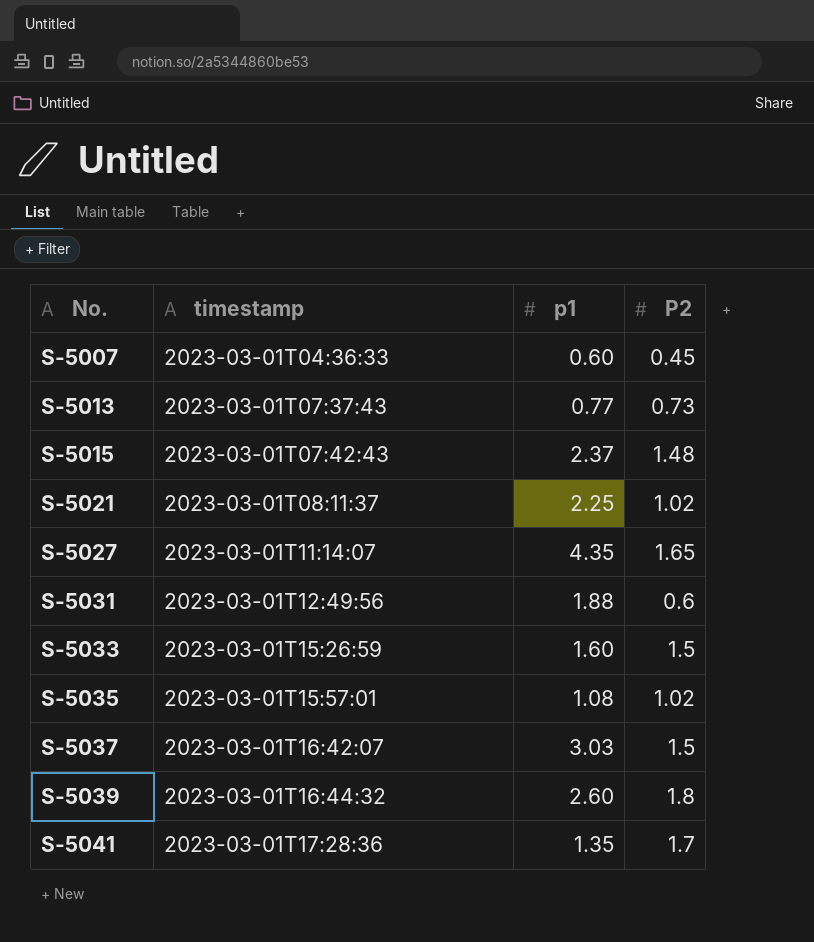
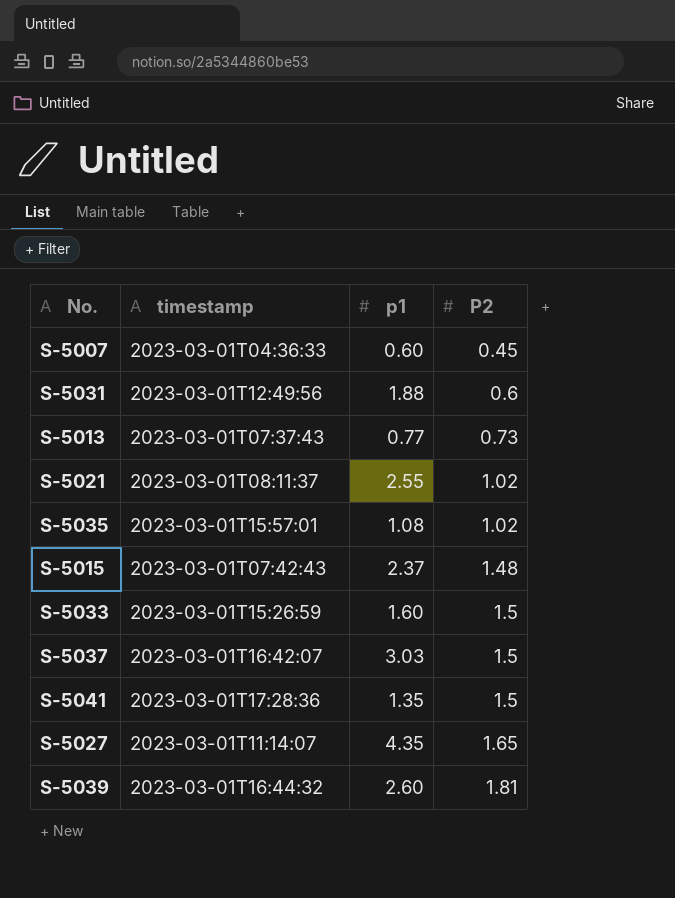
row order: No. ascending -> P2 ascending
S-5021 | p1: 2.25 -> 2.55
S-5041 | P2: 1.7 -> 1.5
S-5039 | P2: 1.8 -> 1.81

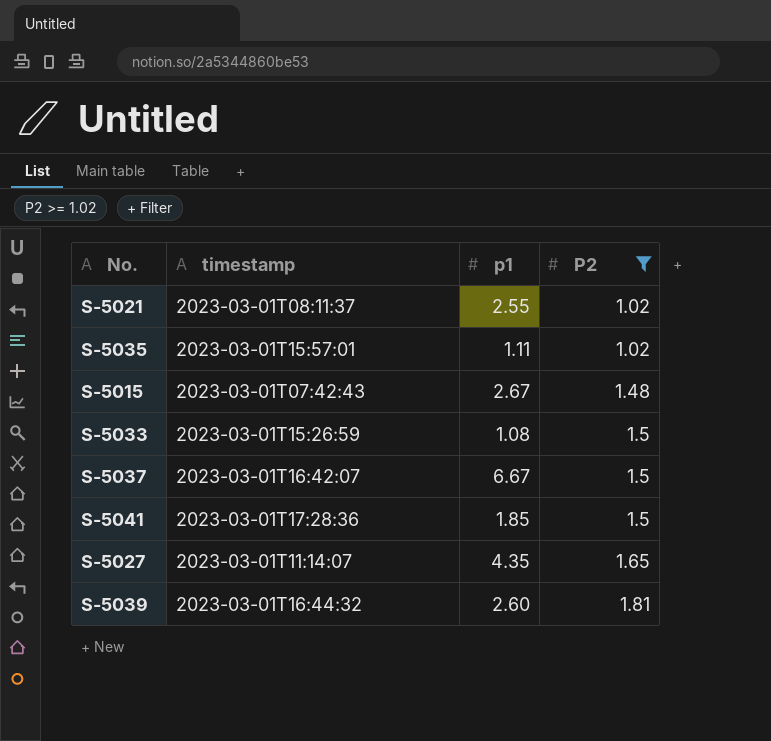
filter: none -> P2 >= 1.02
S-5035 | p1: 1.08 -> 1.11
S-5015 | p1: 2.37 -> 2.67
S-5033 | p1: 1.60 -> 1.08
S-5037 | p1: 3.03 -> 6.67
S-5041 | p1: 1.35 -> 1.85

